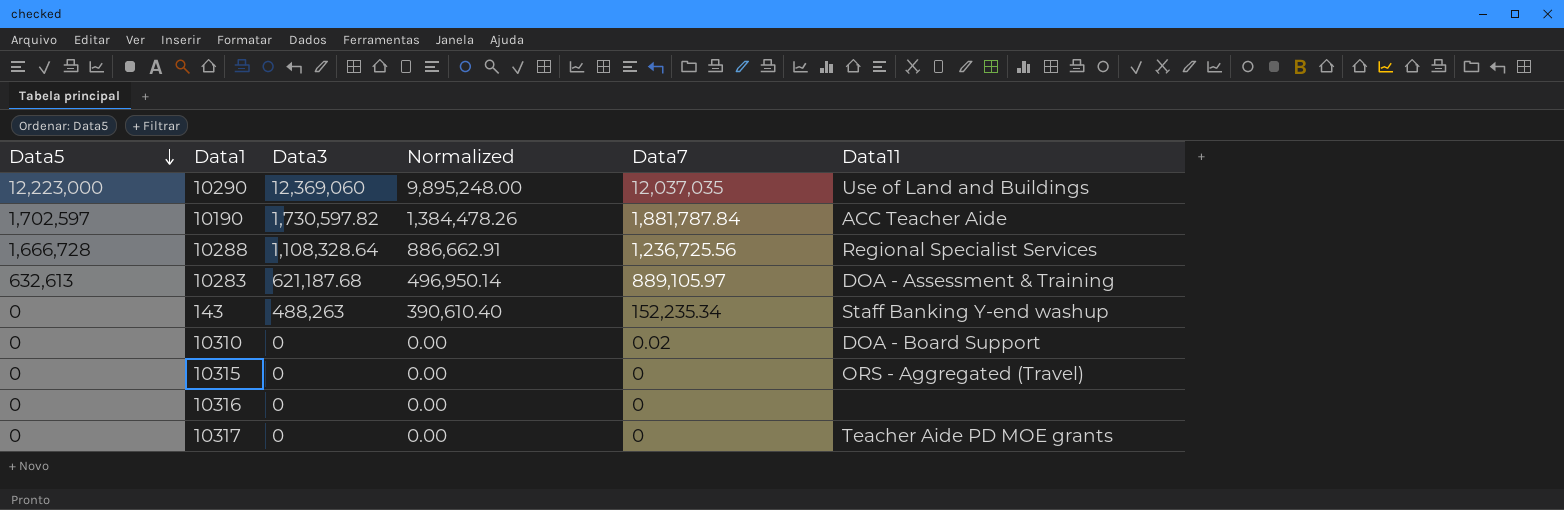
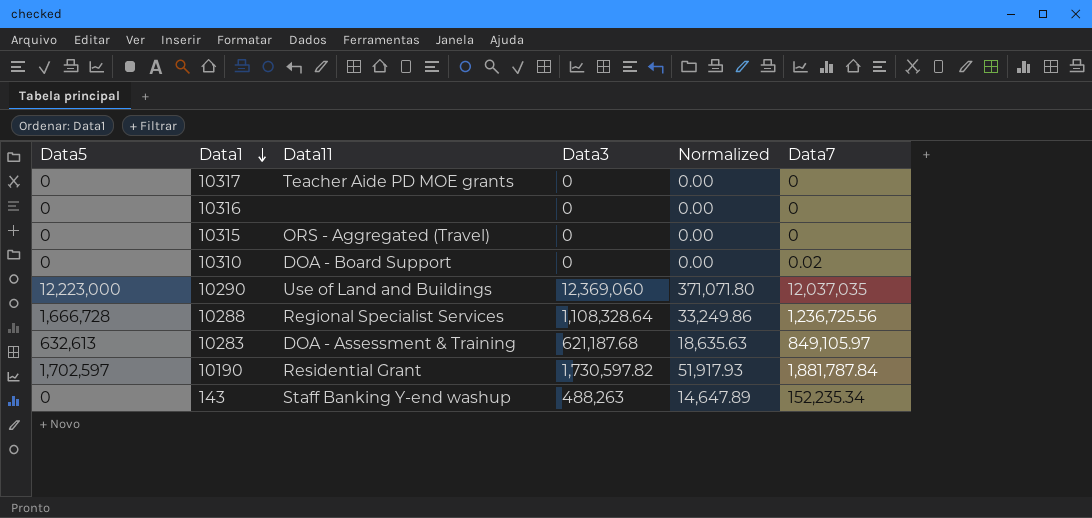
row order: Data5 descending -> Data1 descending
column Data11 | position: 6 -> 3
column Normalized | formula: [Data3] * 0.8 -> [Data3] * 0.03
10283 | Data7: 889,105.97 -> 849,105.97
10190 | Data11: ACC Teacher Aide -> Residential Grant

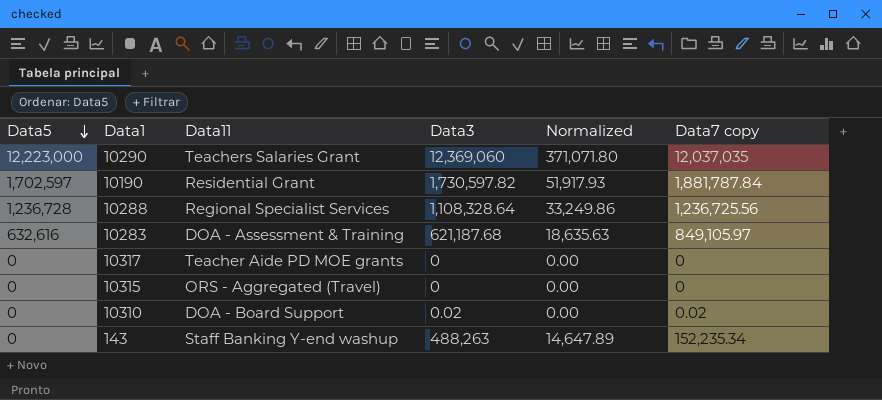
row order: Data1 descending -> Data5 descending
column name: Data7 -> Data7 copy
row 10316: 0 | none | 0 | 0.00 | 0 -> none
10290 | Data11: Use of Land and Buildings -> Teachers Salaries Grant
10288 | Data5: 1,666,728 -> 1,236,728
10283 | Data5: 632,613 -> 632,616
10310 | Data3: 0 -> 0.02

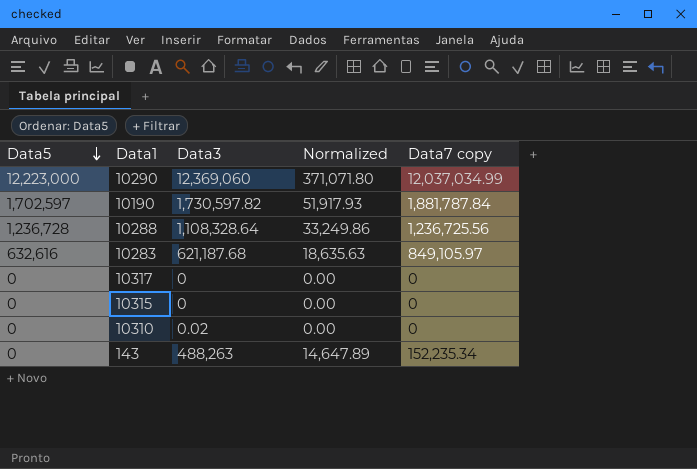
column Data11 | position: 3 -> none
10290 | Data7 copy: 12,037,035 -> 12,037,034.99
10310 | Data7 copy: 0.02 -> 0

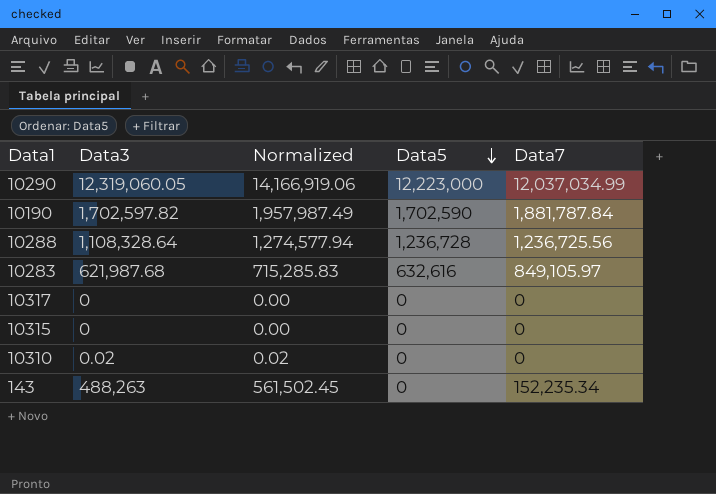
column Normalized | formula: [Data3] * 0.03 -> [Data3] * 1.15
column Data5 | position: 1 -> 4
column name: Data7 copy -> Data7
10290 | Data3: 12,369,060 -> 12,319,060.05
10190 | Data3: 1,730,597.82 -> 1,702,597.82
10190 | Data5: 1,702,597 -> 1,702,590
10283 | Data3: 621,187.68 -> 621,987.68

